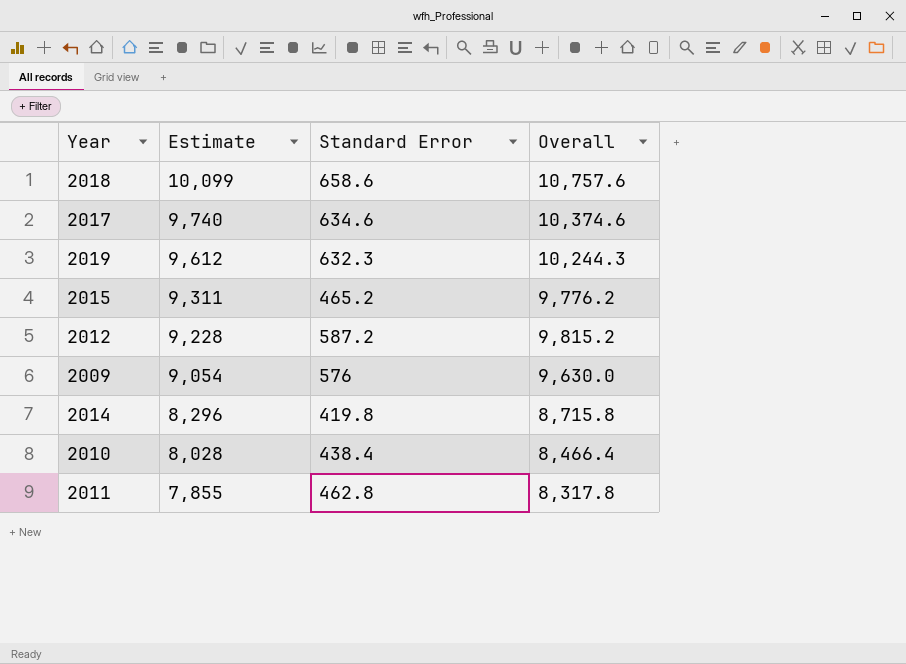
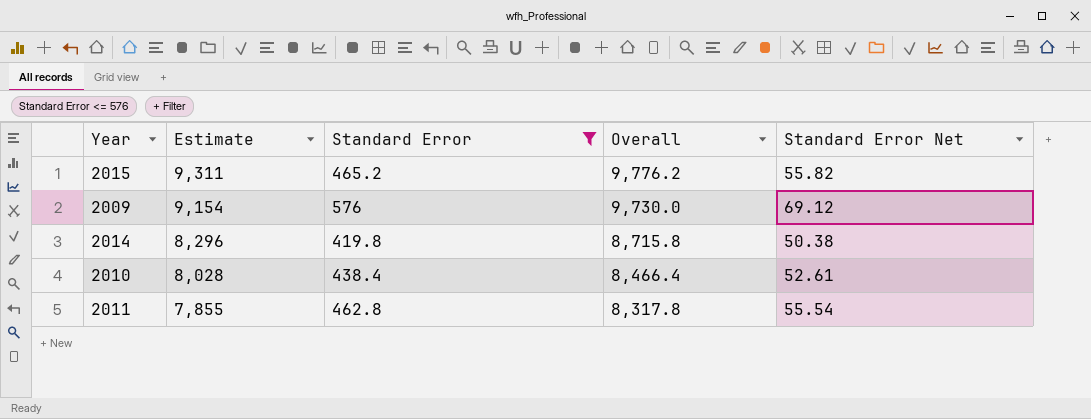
filter: none -> Standard Error <= 576
column Standard Error Net | formula: none -> [Standard Error] * 0.12
2009 | Estimate: 9,054 -> 9,154
2009 | Overall: 9,630.0 -> 9,730.0

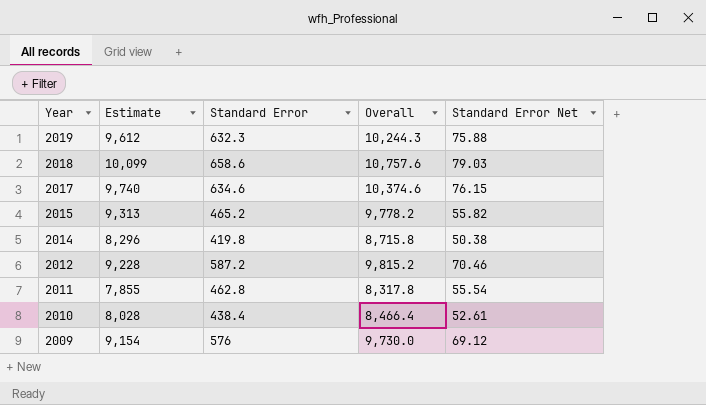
filter: Standard Error <= 576 -> none
row order: Estimate descending -> Year descending
2015 | Estimate: 9,311 -> 9,313
2015 | Overall: 9,776.2 -> 9,778.2

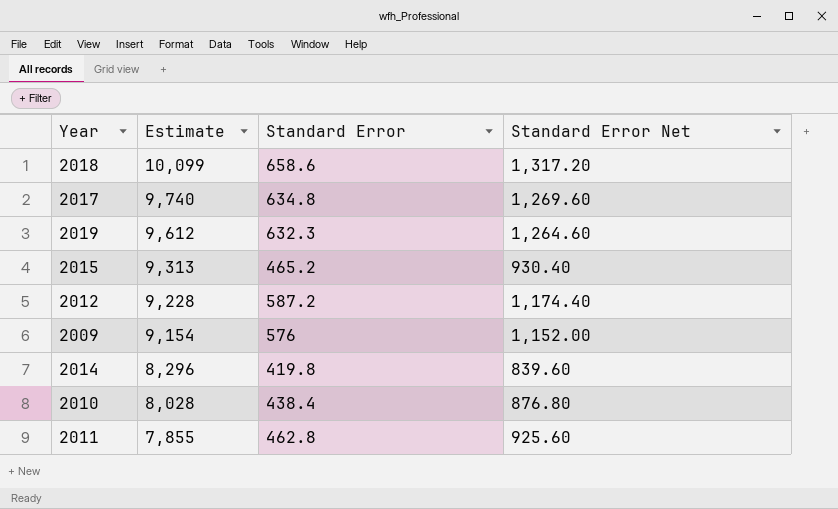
row order: Year descending -> Estimate descending
column Overall | formula: [Estimate] + [Standard Error] -> none
column Standard Error Net | formula: [Standard Error] * 0.12 -> [Standard Error] * 2
2017 | Standard Error: 634.6 -> 634.8

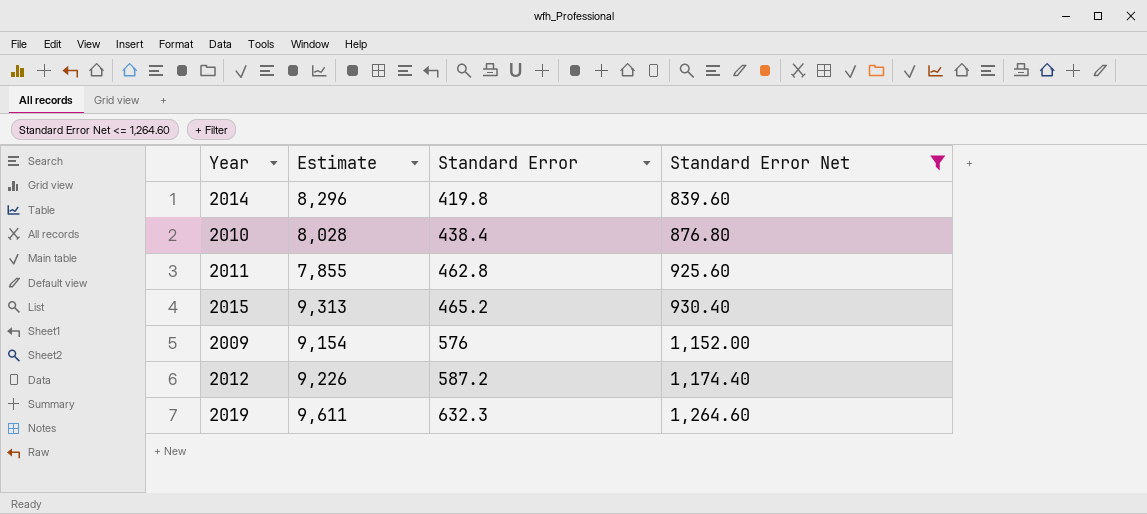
filter: none -> Standard Error Net <= 1,264.60
row order: Estimate descending -> Standard Error ascending
2012 | Estimate: 9,228 -> 9,226
2019 | Estimate: 9,612 -> 9,611

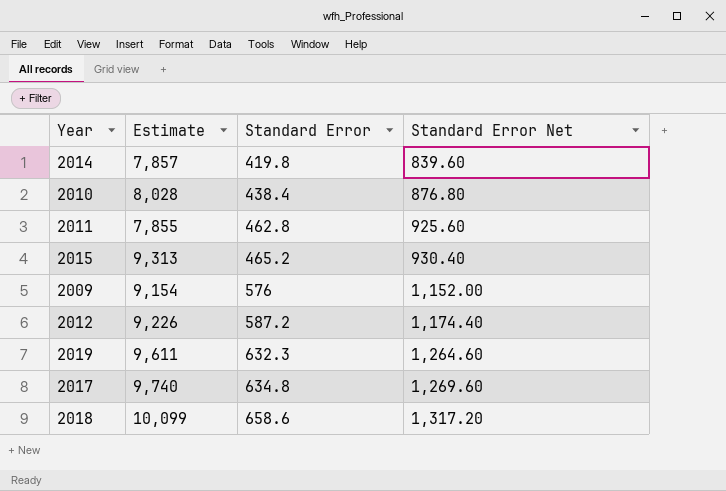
filter: Standard Error Net <= 1,264.60 -> none
2014 | Estimate: 8,296 -> 7,857

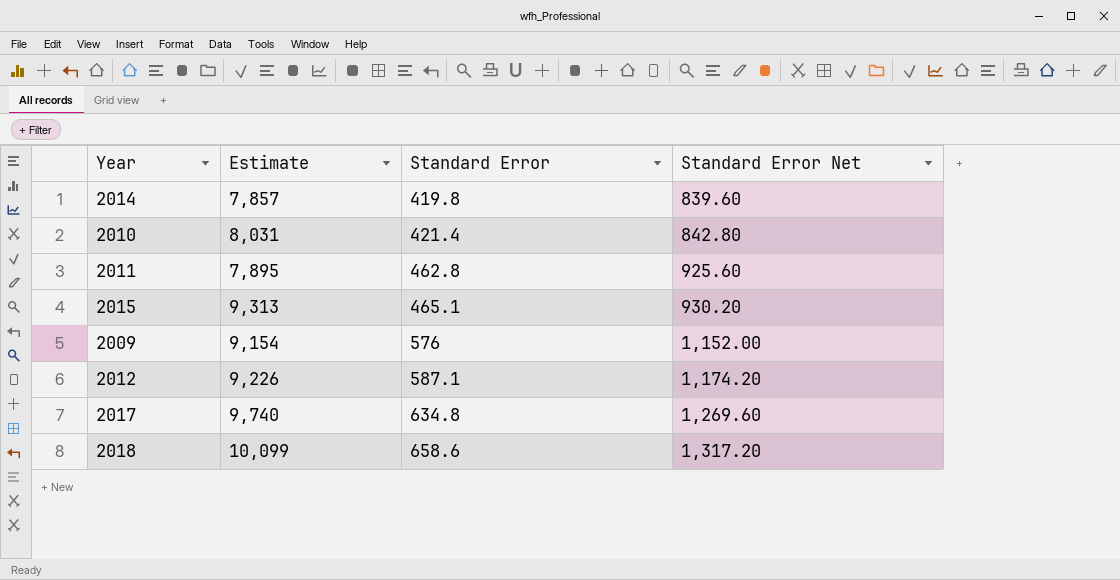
row 2019: 9,611 | 632.3 | 1,264.60 -> none
2010 | Estimate: 8,028 -> 8,031
2010 | Standard Error: 438.4 -> 421.4
2010 | Standard Error Net: 876.80 -> 842.80
2011 | Estimate: 7,855 -> 7,895
2015 | Standard Error: 465.2 -> 465.1
2015 | Standard Error Net: 930.40 -> 930.20
2012 | Standard Error: 587.2 -> 587.1
2012 | Standard Error Net: 1,174.40 -> 1,174.20

